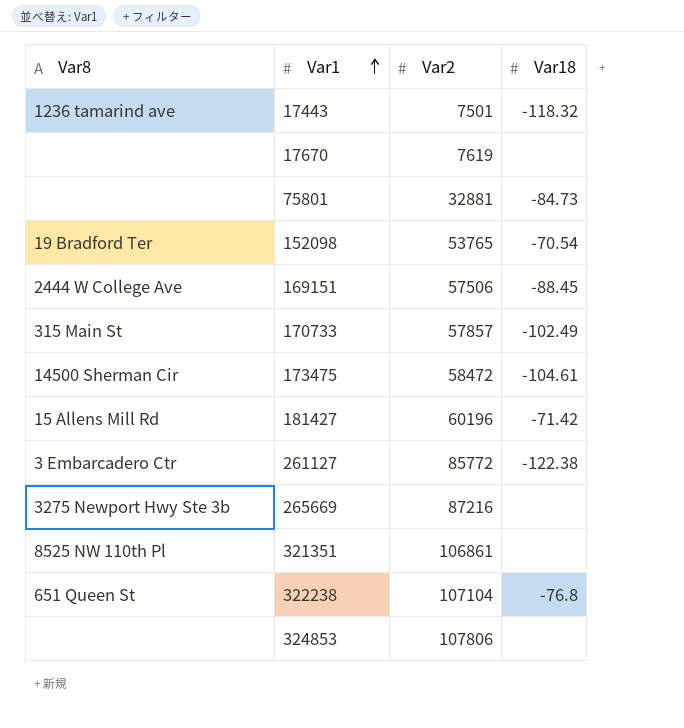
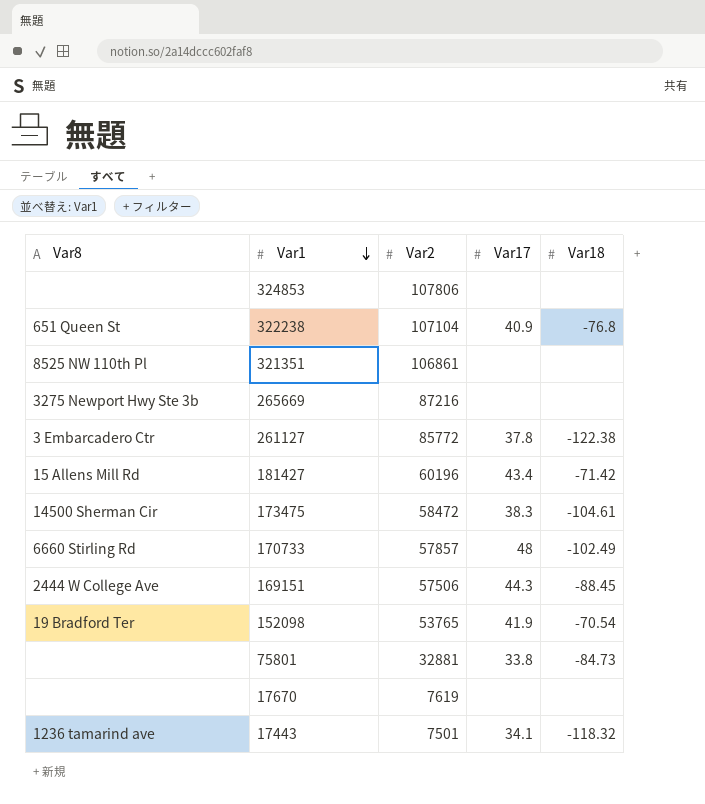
row order: Var1 ascending -> Var1 descending
column Var17 | position: none -> 4
170733 | Var8: 315 Main St -> 6660 Stirling Rd

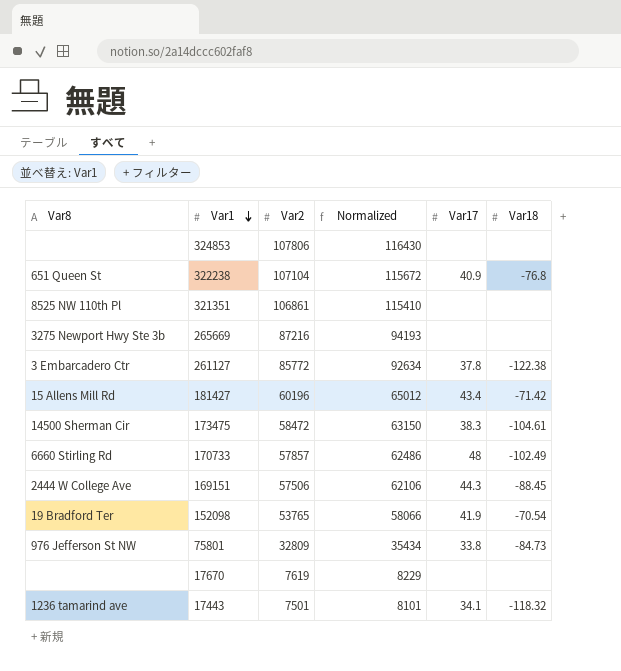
column Normalized | formula: none -> [Var2] * 1.08
75801 | Var8: none -> 976 Jefferson St NW
75801 | Var2: 32881 -> 32809

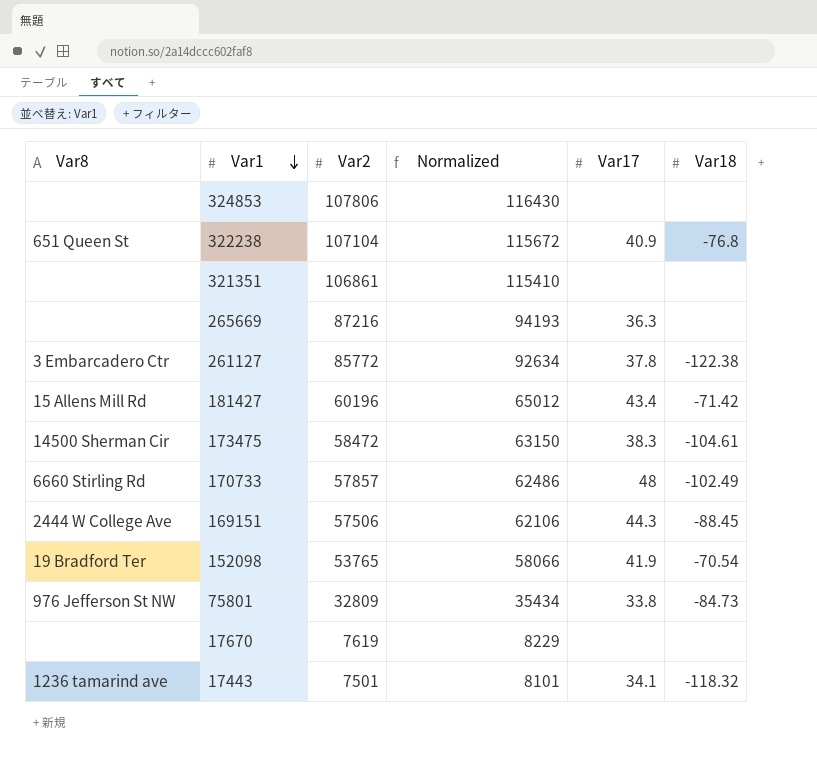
321351 | Var8: 8525 NW 110th Pl -> none
265669 | Var8: 3275 Newport Hwy Ste 3b -> none
265669 | Var17: none -> 36.3

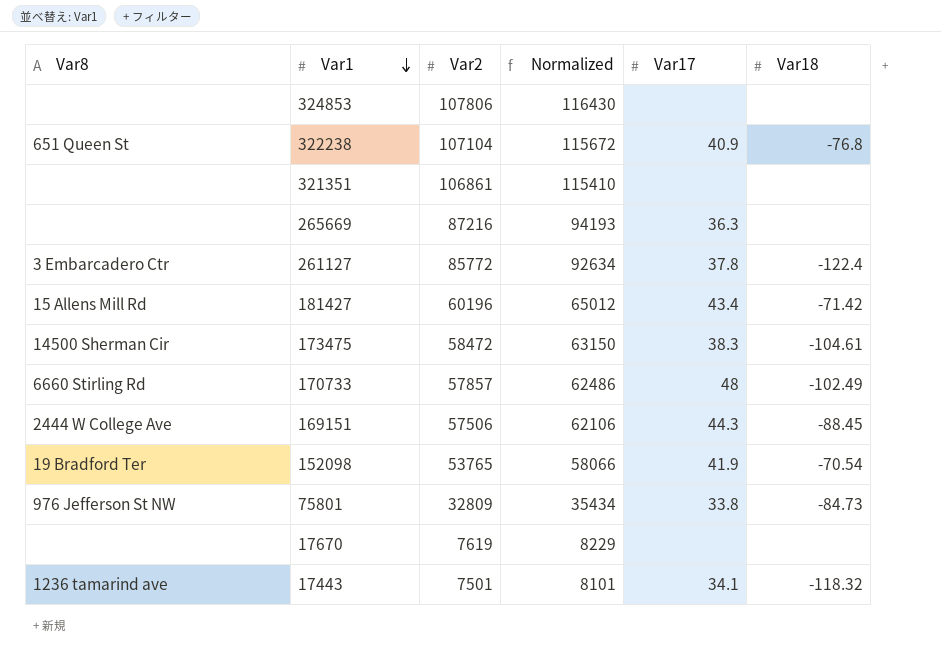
261127 | Var18: -122.38 -> -122.4

